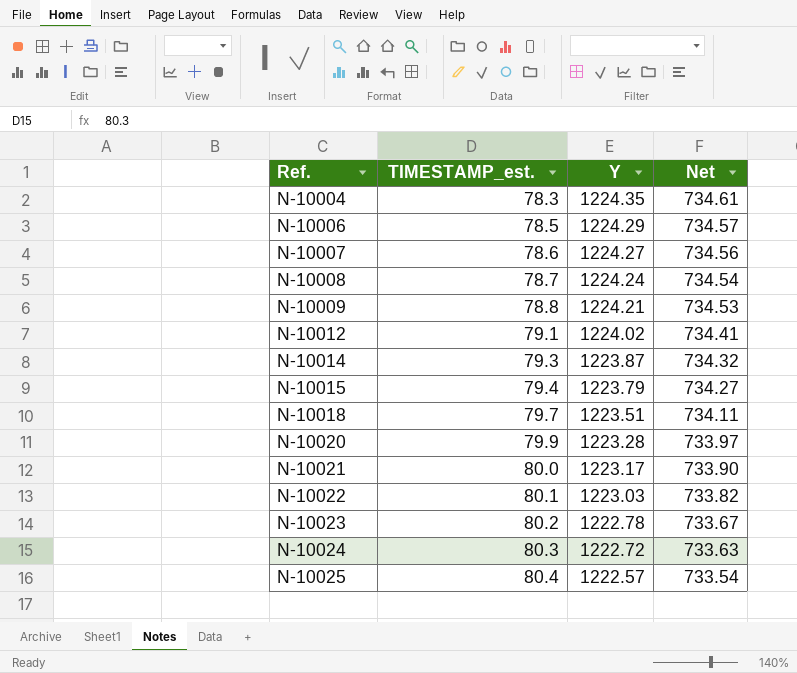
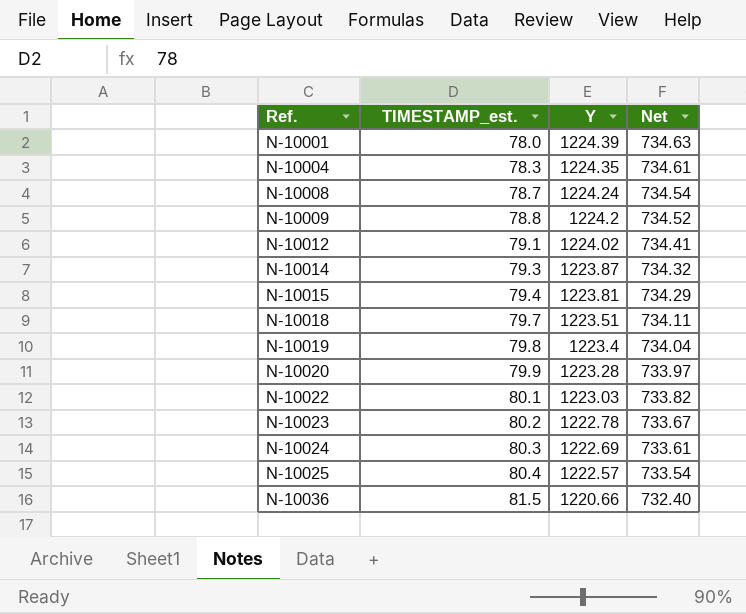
row N-10006: 78.5 | 1224.29 | 734.57 -> none
row N-10007: 78.6 | 1224.27 | 734.56 -> none
row N-10021: 80.0 | 1223.17 | 733.90 -> none
row N-10001: none -> 78.0 | 1224.39 | 734.63
N-10009 | Y: 1224.21 -> 1224.2
N-10009 | Net: 734.53 -> 734.52
N-10015 | Y: 1223.79 -> 1223.81
N-10015 | Net: 734.27 -> 734.29
row N-10019: none -> 79.8 | 1223.4 | 734.04
N-10024 | Y: 1222.72 -> 1222.69
N-10024 | Net: 733.63 -> 733.61
row N-10036: none -> 81.5 | 1220.66 | 732.40

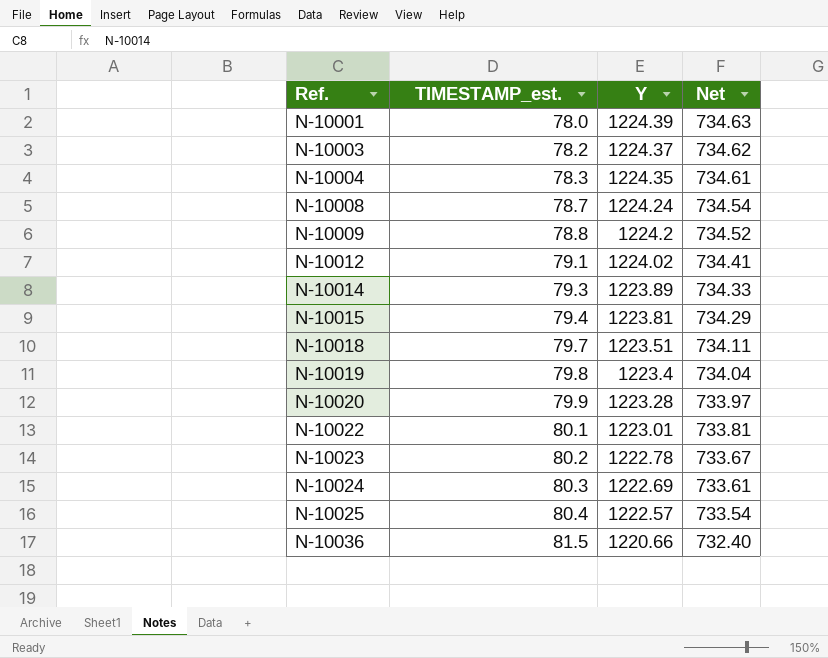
row N-10003: none -> 78.2 | 1224.37 | 734.62
N-10014 | Y: 1223.87 -> 1223.89
N-10014 | Net: 734.32 -> 734.33
N-10022 | Y: 1223.03 -> 1223.01
N-10022 | Net: 733.82 -> 733.81

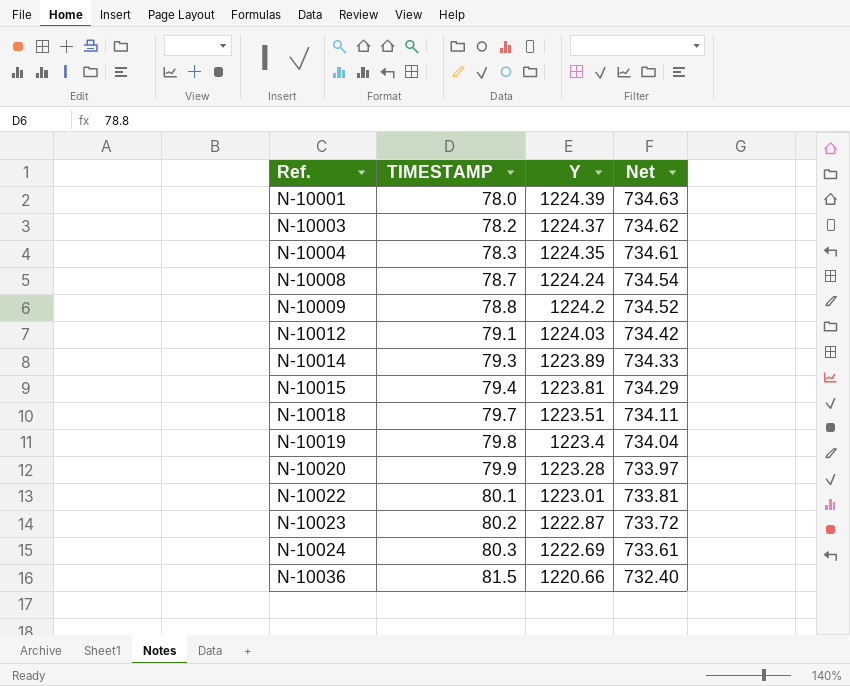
column name: TIMESTAMP_est. -> TIMESTAMP
row N-10025: 80.4 | 1222.57 | 733.54 -> none
N-10012 | Y: 1224.02 -> 1224.03
N-10012 | Net: 734.41 -> 734.42
N-10023 | Y: 1222.78 -> 1222.87
N-10023 | Net: 733.67 -> 733.72

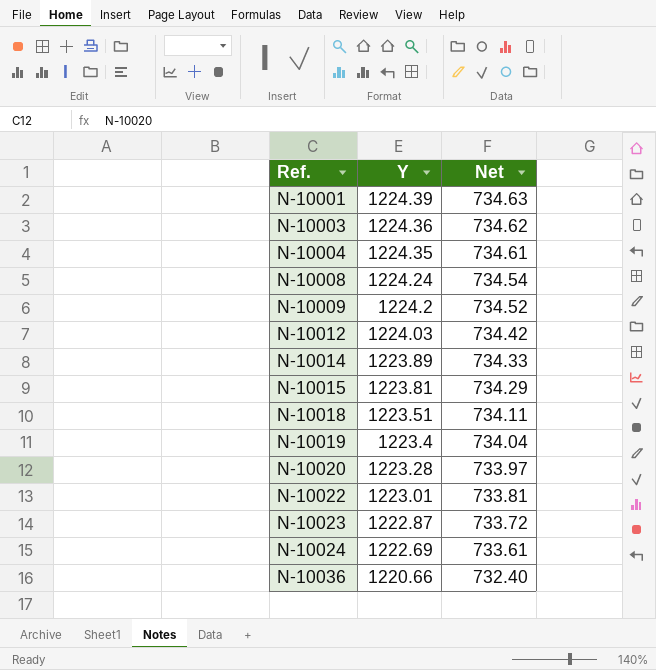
column TIMESTAMP | position: 2 -> none
N-10003 | Y: 1224.37 -> 1224.36

